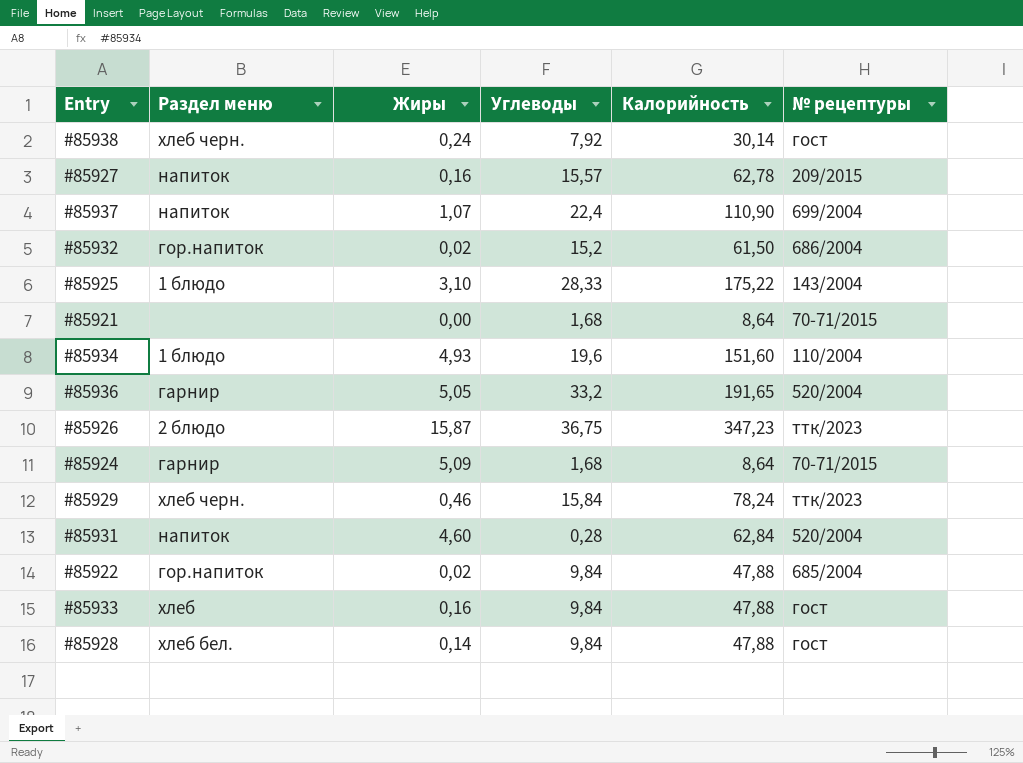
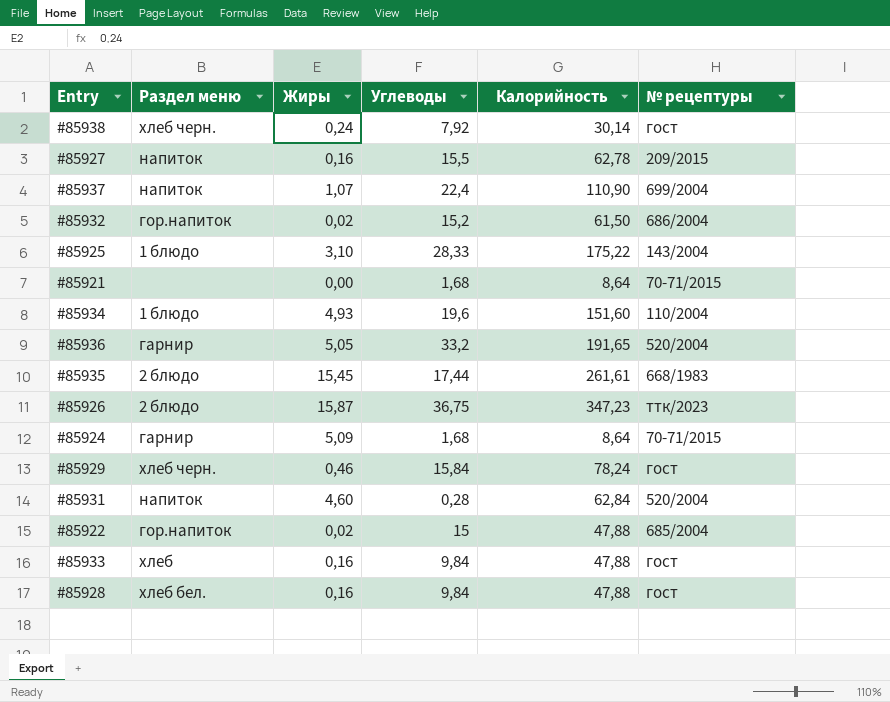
#85927 | Углеводы: 15,57 -> 15,5
row #85935: none -> 2 блюдо | 15,45 | 17,44 | 261,61 | 668/1983
#85929 | № рецептуры: ттк/2023 -> гост
#85922 | Углеводы: 9,84 -> 15
#85928 | Жиры: 0,14 -> 0,16

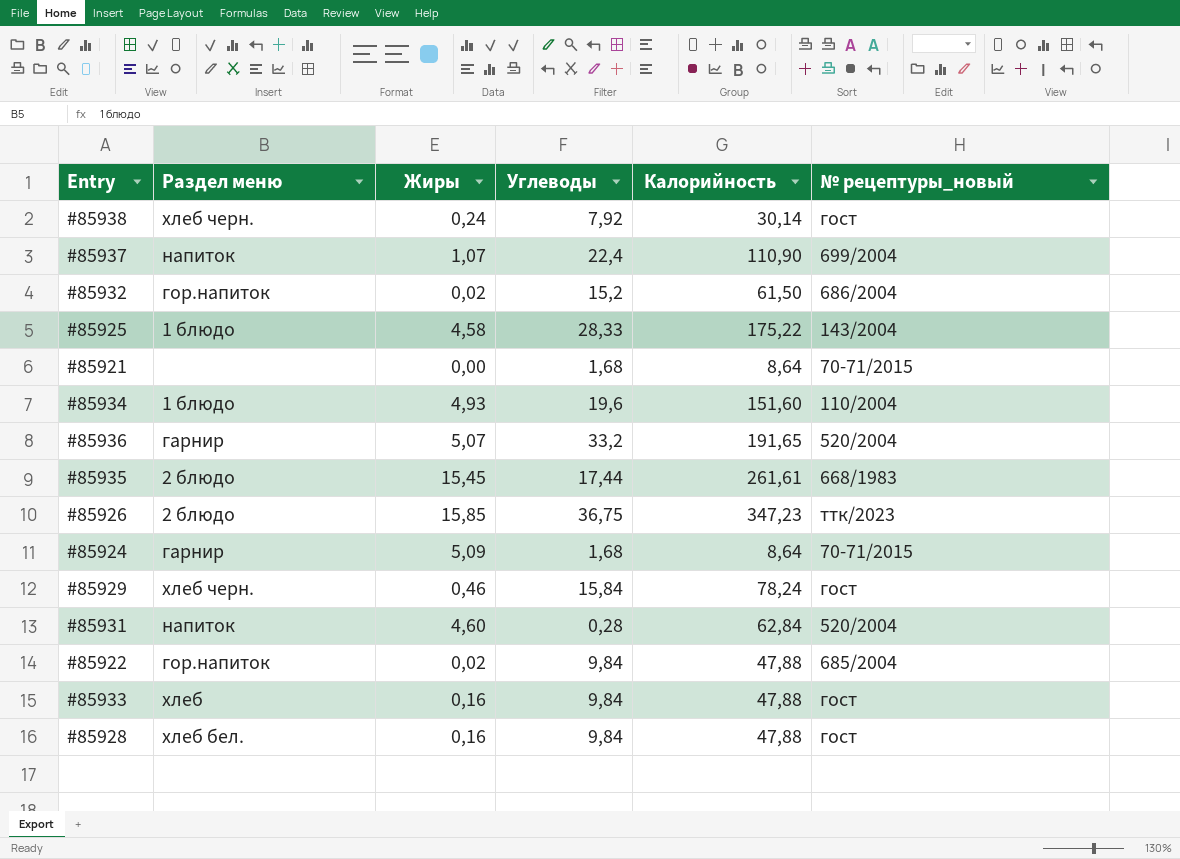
column name: № рецептуры -> № рецептуры_новый
row #85927: напиток | 0,16 | 15,5 | 62,78 | 209/2015 -> none
#85925 | Жиры: 3,10 -> 4,58
#85936 | Жиры: 5,05 -> 5,07
#85926 | Жиры: 15,87 -> 15,85
#85922 | Углеводы: 15 -> 9,84

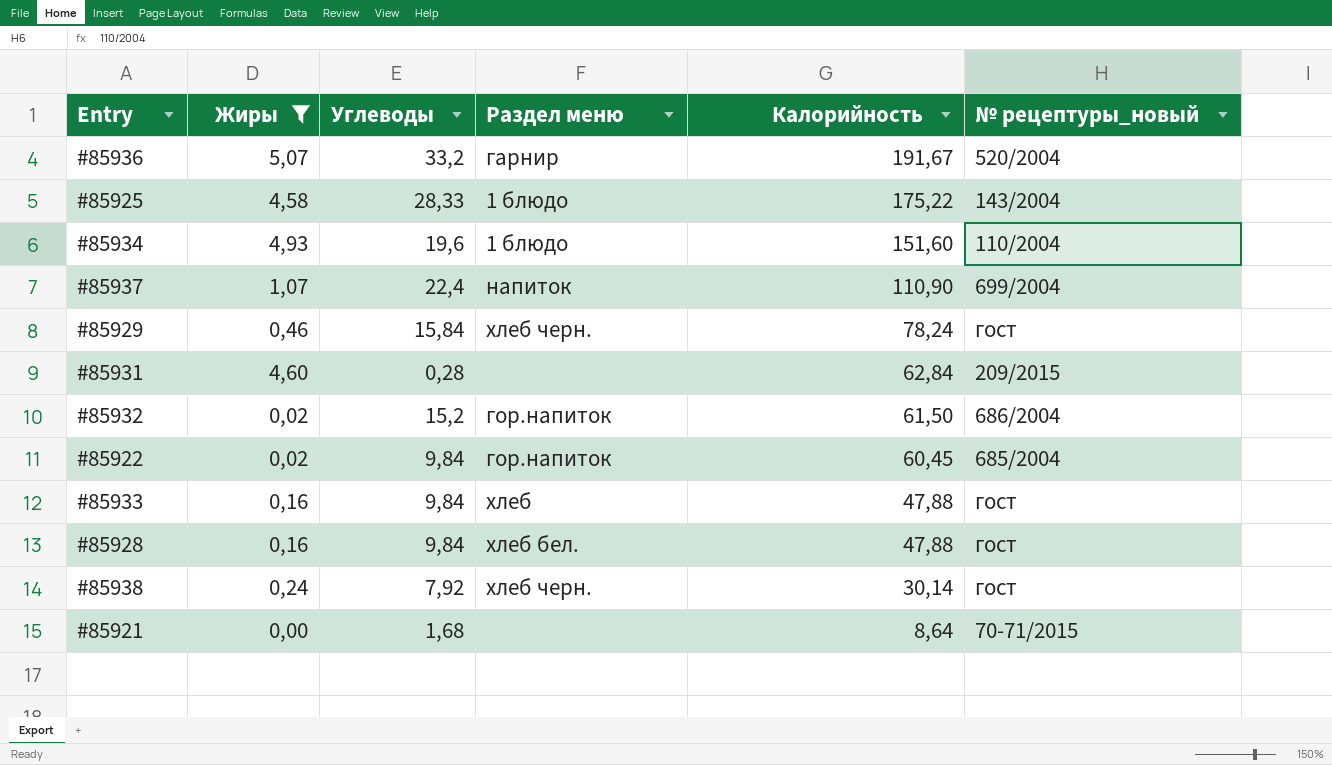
filter: none -> Жиры <= 5,07
row order: none -> Калорийность descending
column Раздел меню | position: 2 -> 4
#85936 | Калорийность: 191,65 -> 191,67
#85931 | Раздел меню: напиток -> none
#85931 | № рецептуры_новый: 520/2004 -> 209/2015
#85922 | Калорийность: 47,88 -> 60,45

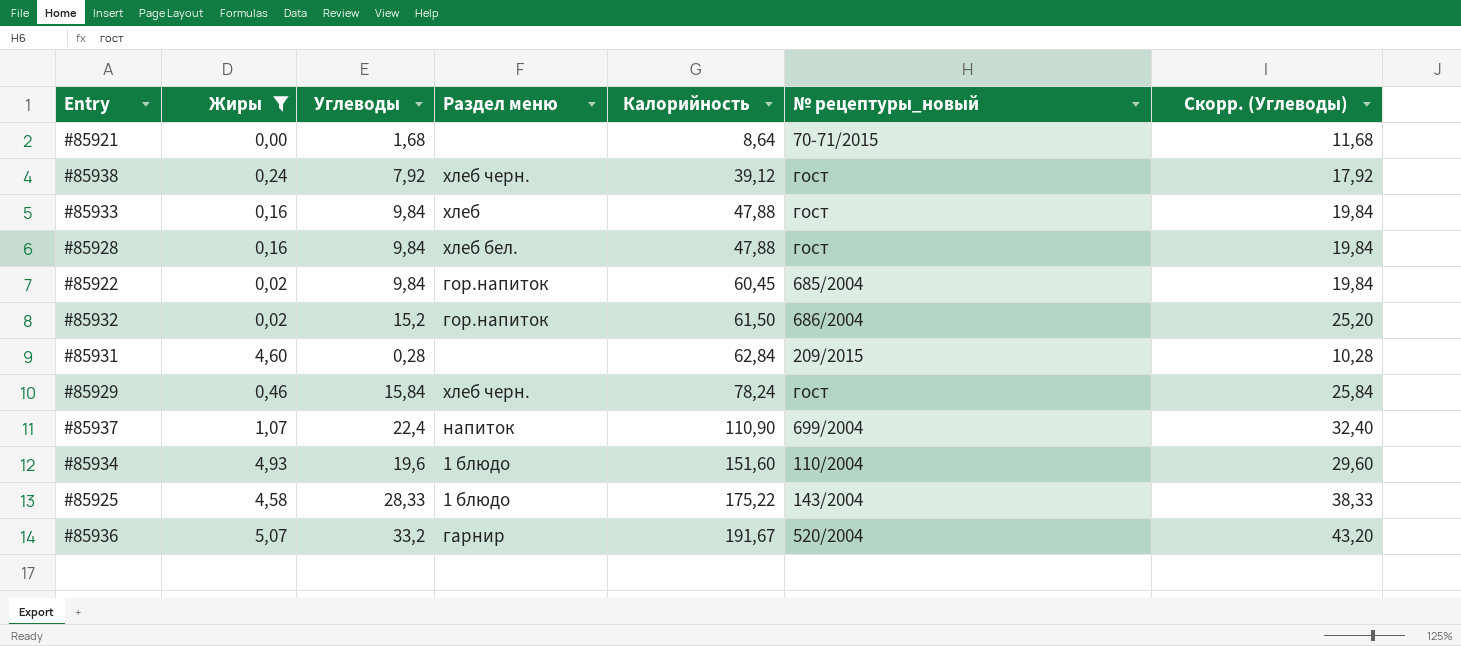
row order: Калорийность descending -> Калорийность ascending
column Скорр. (Углеводы) | formula: none -> [Углеводы] + 10
#85938 | Калорийность: 30,14 -> 39,12

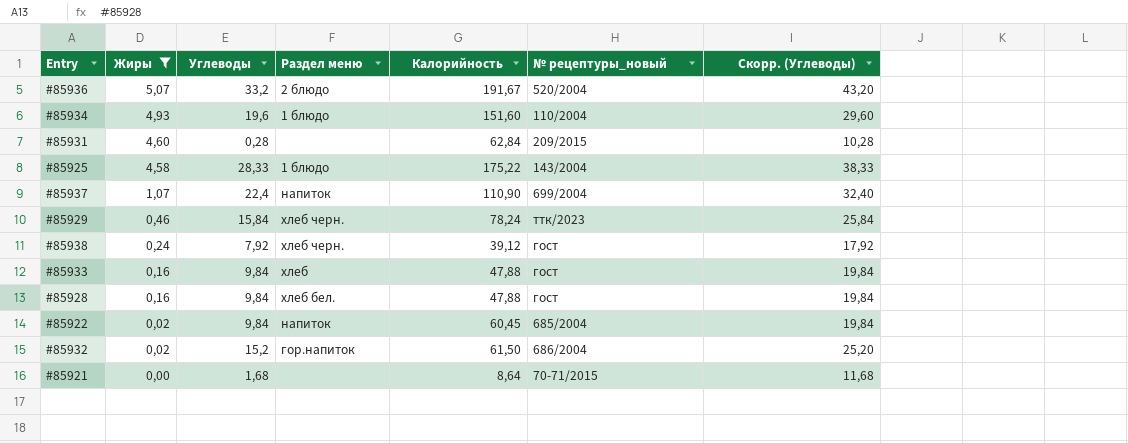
row order: Калорийность ascending -> Жиры descending
#85936 | Раздел меню: гарнир -> 2 блюдо
#85929 | № рецептуры_новый: гост -> ттк/2023
#85922 | Раздел меню: гор.напиток -> напиток

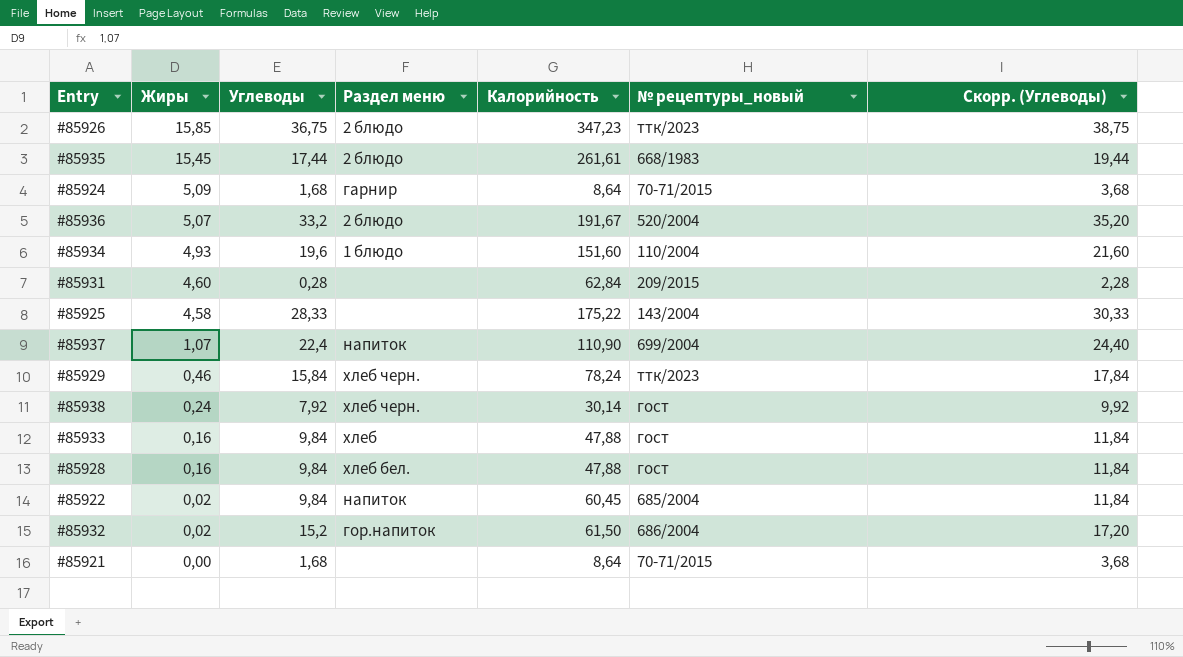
filter: Жиры <= 5,07 -> none
column Скорр. (Углеводы) | formula: [Углеводы] + 10 -> [Углеводы] + 2
#85925 | Раздел меню: 1 блюдо -> none
#85938 | Калорийность: 39,12 -> 30,14

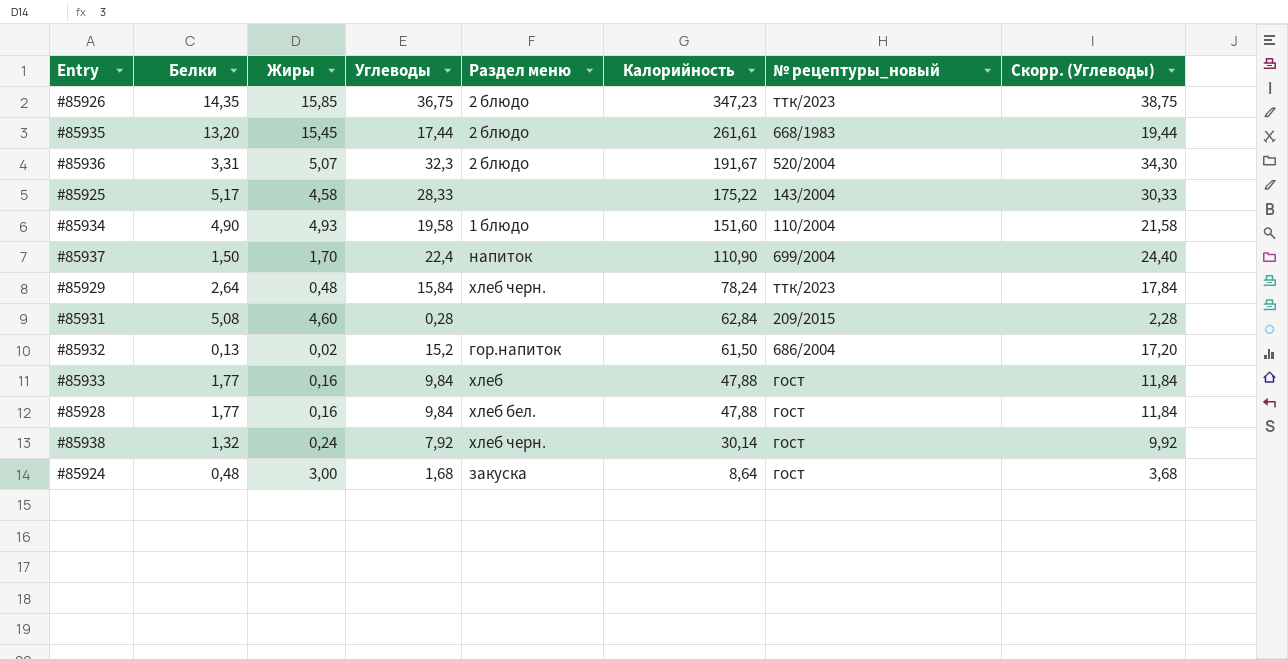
row order: Жиры descending -> Калорийность descending
column Белки | position: none -> 2
row #85922: 0,02 | 9,84 | напиток | 60,45 | 685/2004 | 11,84 -> none
row #85921: 0,00 | 1,68 | none | 8,64 | 70-71/2015 | 3,68 -> none
#85936 | Углеводы: 33,2 -> 32,3
#85936 | Скорр. (Углеводы): 35,20 -> 34,30
#85934 | Углеводы: 19,6 -> 19,58
#85934 | Скорр. (Углеводы): 21,60 -> 21,58
#85937 | Жиры: 1,07 -> 1,70
#85929 | Жиры: 0,46 -> 0,48
#85924 | Жиры: 5,09 -> 3,00
#85924 | Раздел меню: гарнир -> закуска
#85924 | № рецептуры_новый: 70-71/2015 -> гост

